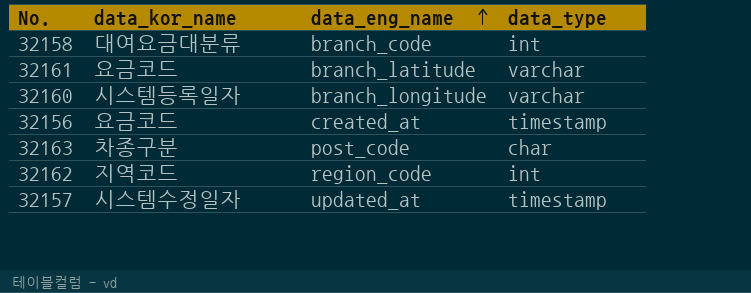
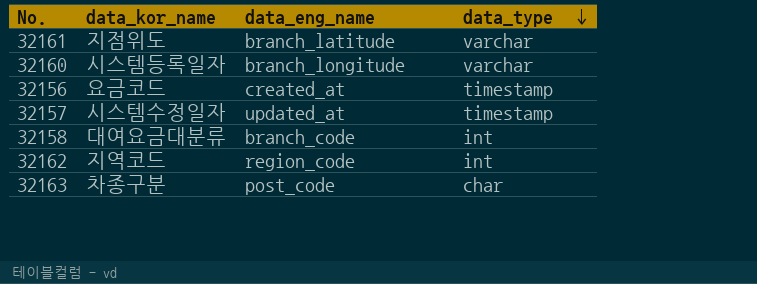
row order: data_eng_name ascending -> data_type descending
32161 | data_kor_name: 요금코드 -> 지점위도

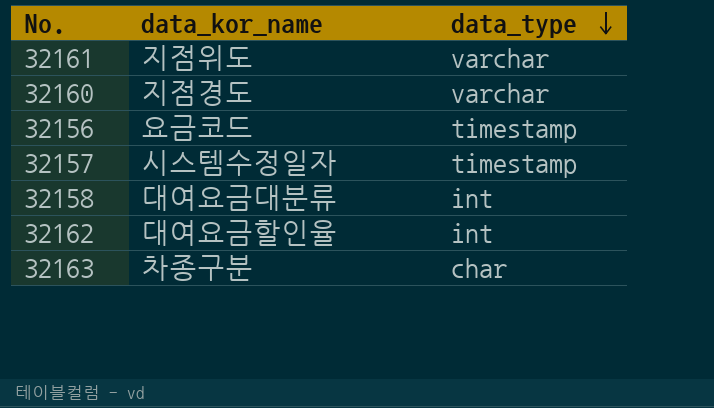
column data_eng_name | position: 3 -> none
32160 | data_kor_name: 시스템등록일자 -> 지점경도
32162 | data_kor_name: 지역코드 -> 대여요금할인율

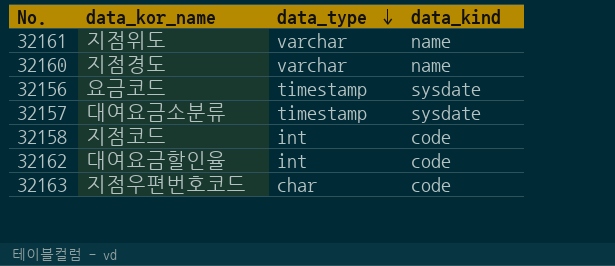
column data_kind | position: none -> 4
32157 | data_kor_name: 시스템수정일자 -> 대여요금소분류
32158 | data_kor_name: 대여요금대분류 -> 지점코드
32163 | data_kor_name: 차종구분 -> 지점우편번호코드

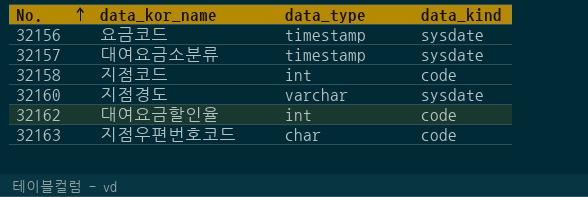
row order: data_type descending -> No. ascending
row 32161: 지점위도 | varchar | name -> none
32160 | data_kind: name -> sysdate

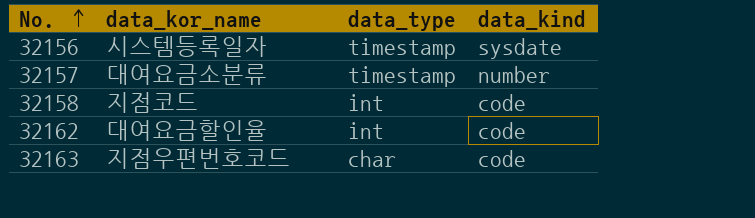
row 32160: 지점경도 | varchar | sysdate -> none
32156 | data_kor_name: 요금코드 -> 시스템등록일자
32157 | data_kind: sysdate -> number

